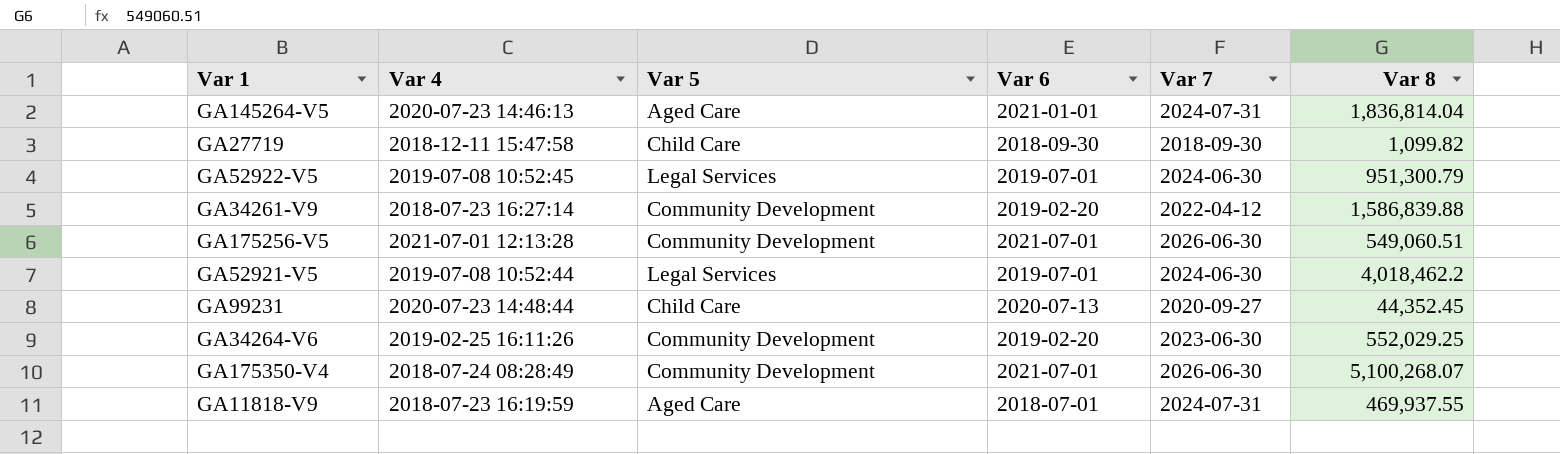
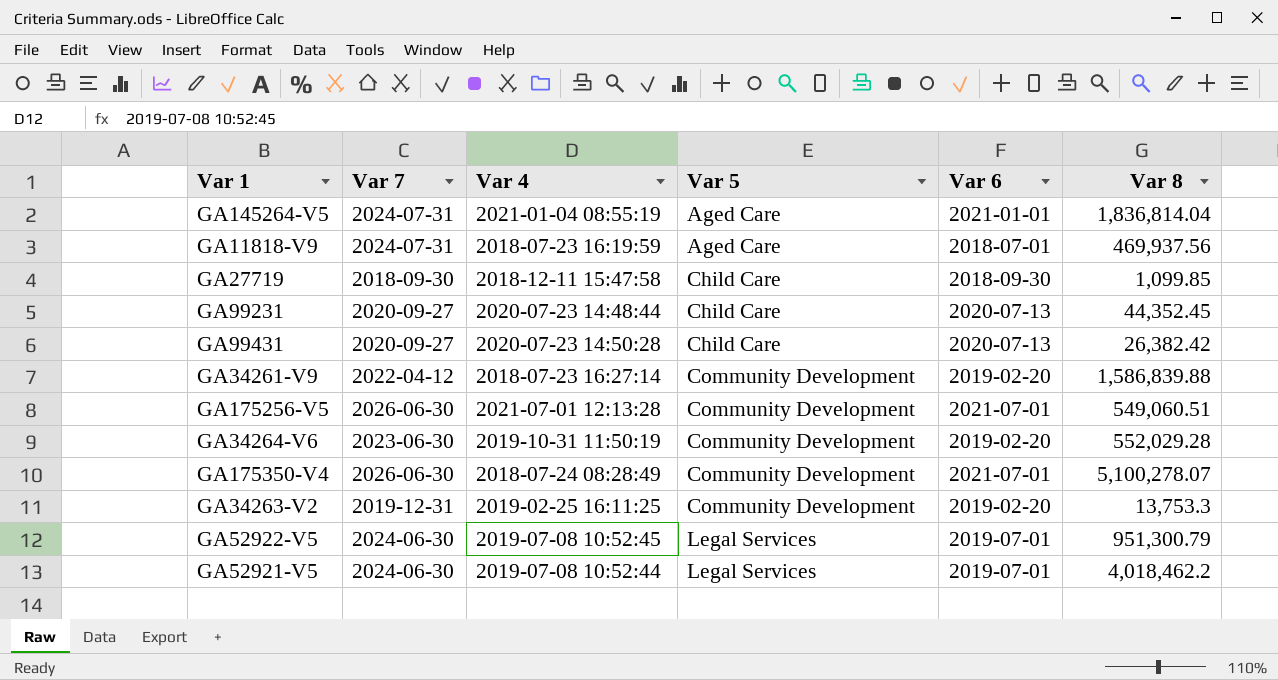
row order: none -> Var 5 ascending
column Var 7 | position: 5 -> 2
GA145264-V5 | Var 4: 2020-07-23 14:46:13 -> 2021-01-04 08:55:19
GA11818-V9 | Var 8: 469,937.55 -> 469,937.56
GA27719 | Var 8: 1,099.82 -> 1,099.85
row GA99431: none -> 2020-09-27 | 2020-07-23 14:50:28 | Child Care | 2020-07-13 | 26,382.42
GA34264-V6 | Var 4: 2019-02-25 16:11:26 -> 2019-10-31 11:50:19
GA34264-V6 | Var 8: 552,029.25 -> 552,029.28
GA175350-V4 | Var 8: 5,100,268.07 -> 5,100,278.07
row GA34263-V2: none -> 2019-12-31 | 2019-02-25 16:11:25 | Community Development | 2019-02-20 | 13,753.3

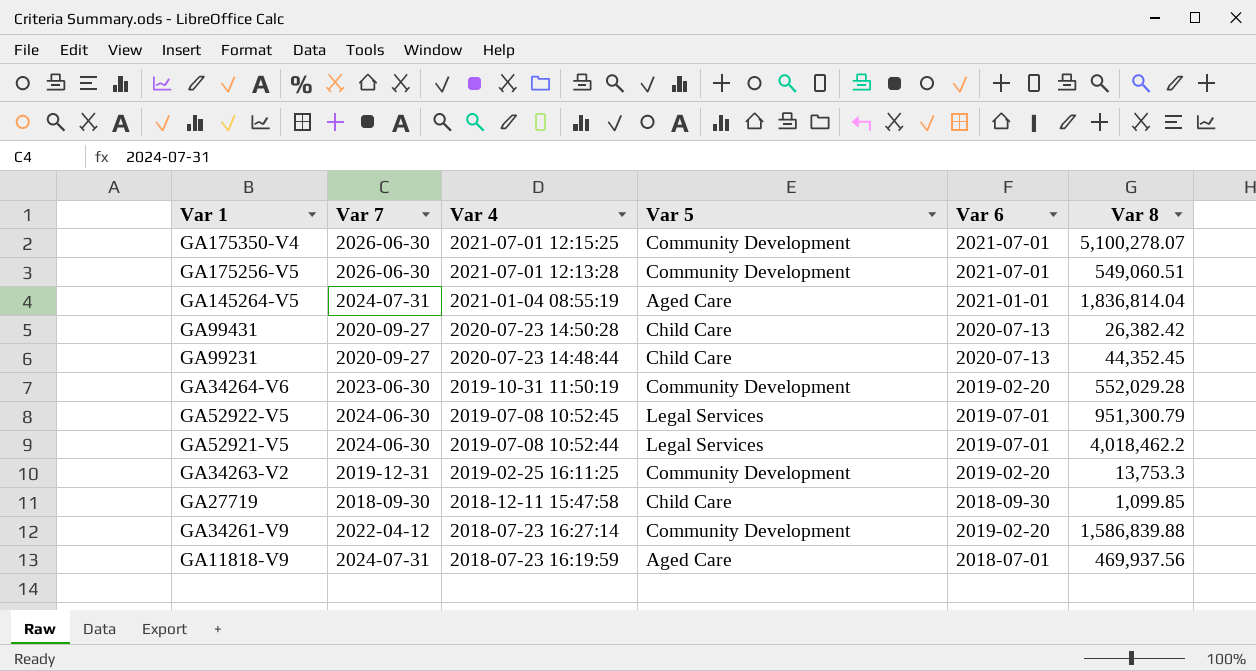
row order: Var 5 ascending -> Var 4 descending
GA175350-V4 | Var 4: 2018-07-24 08:28:49 -> 2021-07-01 12:15:25

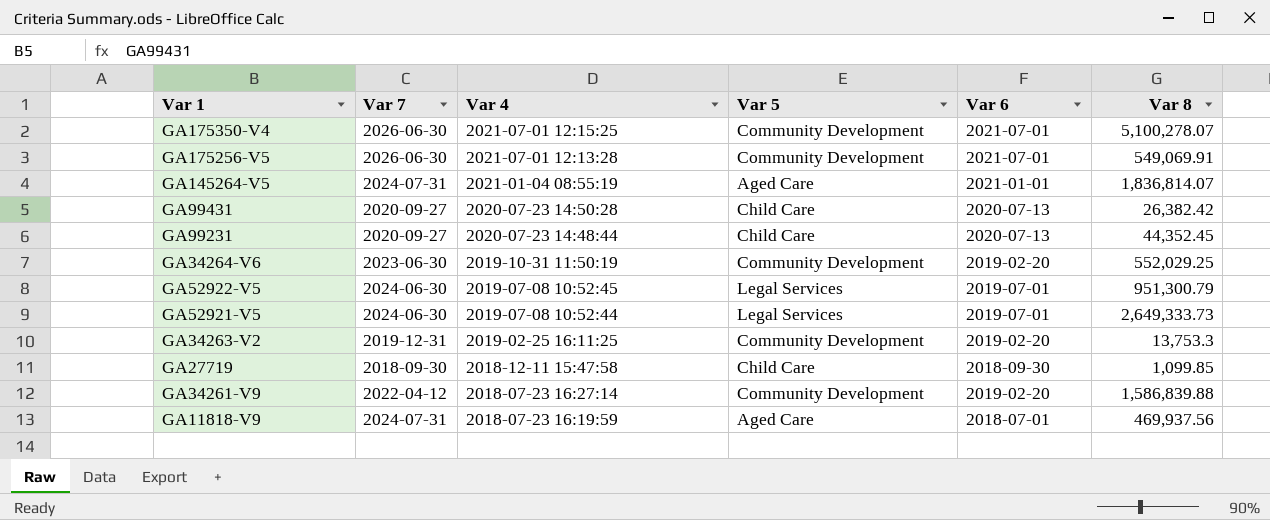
GA175256-V5 | Var 8: 549,060.51 -> 549,069.91
GA145264-V5 | Var 8: 1,836,814.04 -> 1,836,814.07
GA34264-V6 | Var 8: 552,029.28 -> 552,029.25
GA52921-V5 | Var 8: 4,018,462.2 -> 2,649,333.73

